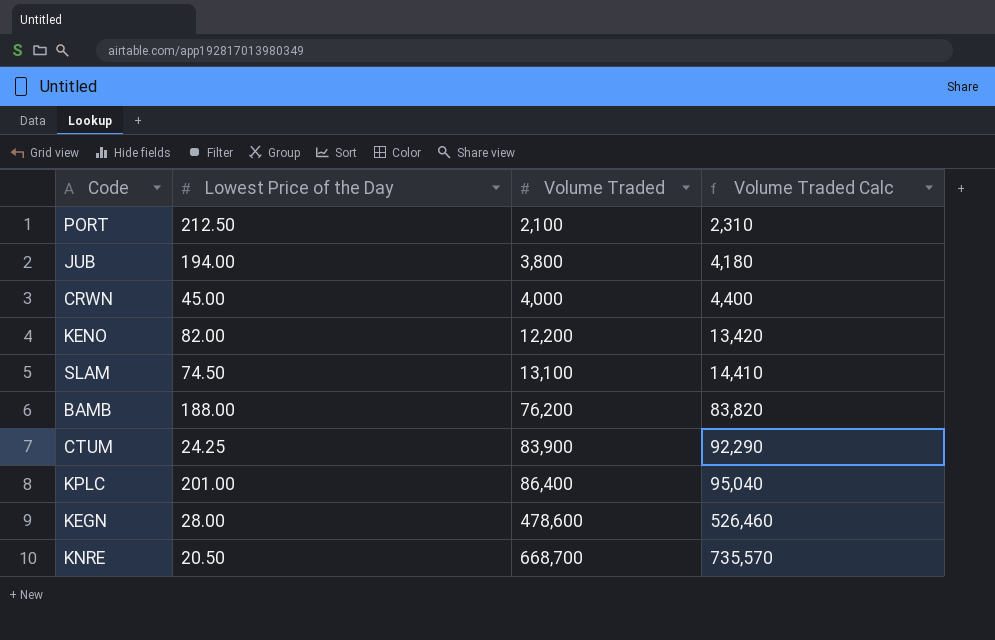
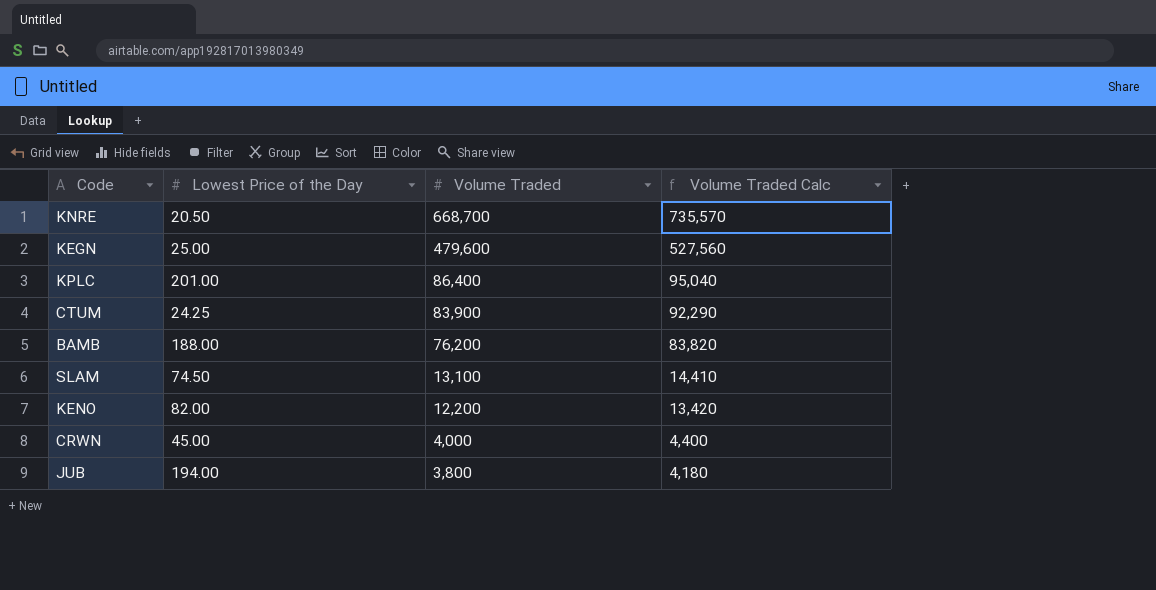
row order: Volume Traded ascending -> Volume Traded descending
row PORT: 212.50 | 2,100 | 2,310 -> none
KEGN | Lowest Price of the Day: 28.00 -> 25.00
KEGN | Volume Traded: 478,600 -> 479,600
KEGN | Volume Traded Calc: 526,460 -> 527,560

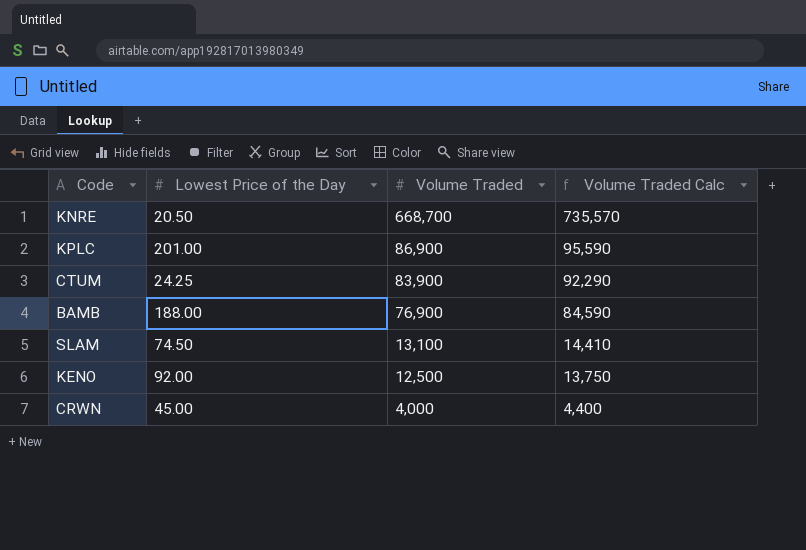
row KEGN: 25.00 | 479,600 | 527,560 -> none
row JUB: 194.00 | 3,800 | 4,180 -> none
KPLC | Volume Traded: 86,400 -> 86,900
KPLC | Volume Traded Calc: 95,040 -> 95,590
BAMB | Volume Traded: 76,200 -> 76,900
BAMB | Volume Traded Calc: 83,820 -> 84,590
KENO | Lowest Price of the Day: 82.00 -> 92.00
KENO | Volume Traded: 12,200 -> 12,500
KENO | Volume Traded Calc: 13,420 -> 13,750

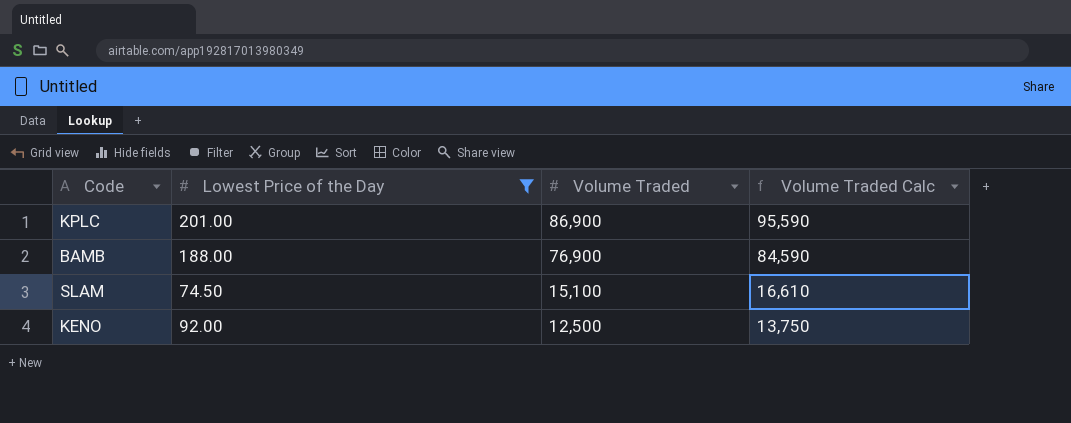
filter: none -> Lowest Price of the Day >= 74.50
SLAM | Volume Traded: 13,100 -> 15,100
SLAM | Volume Traded Calc: 14,410 -> 16,610

